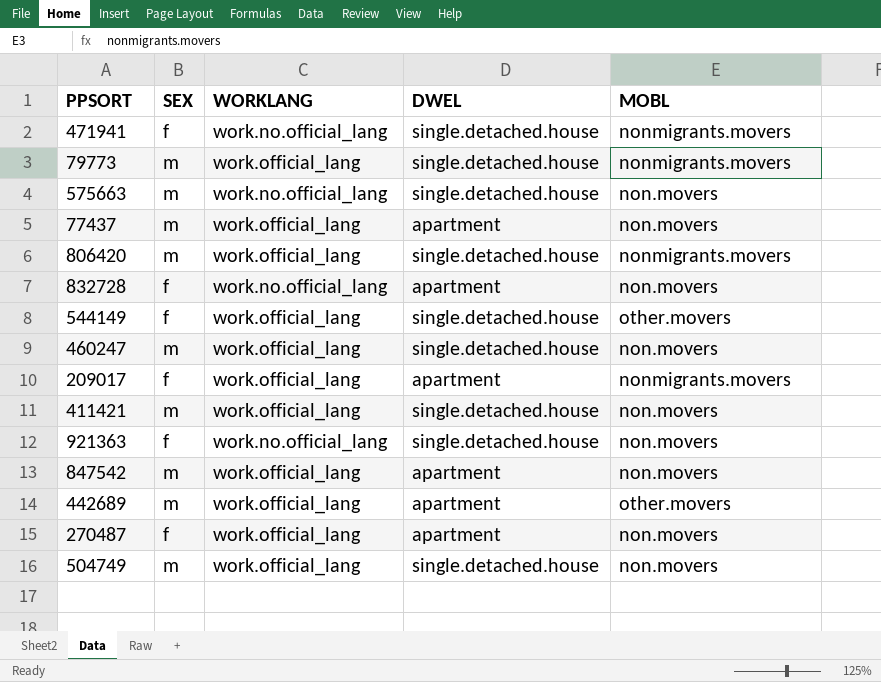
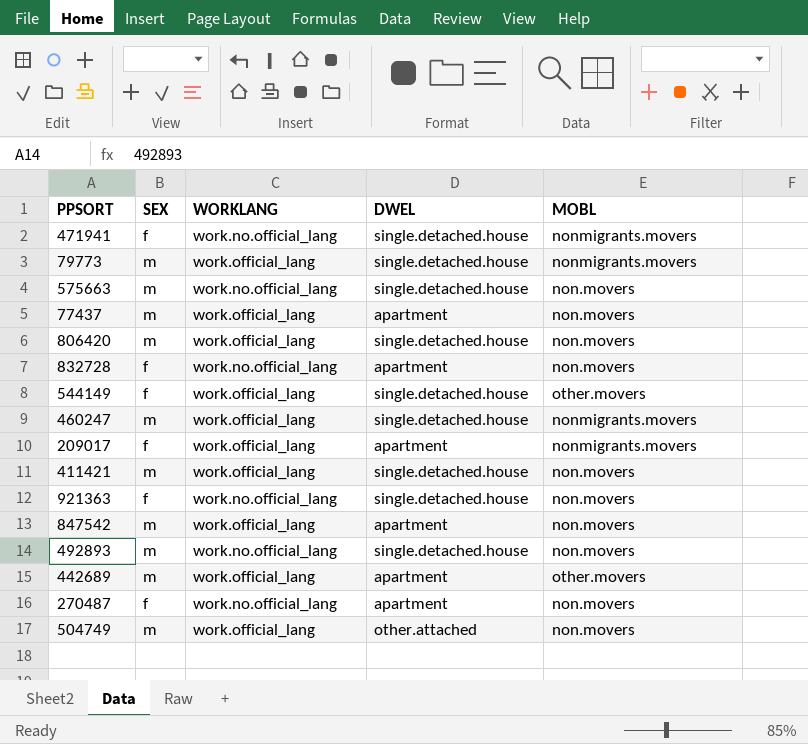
806420 | MOBL: nonmigrants.movers -> non.movers
460247 | MOBL: non.movers -> nonmigrants.movers
row 492893: none -> m | work.no.official_lang | single.detached.house | non.movers
270487 | WORKLANG: work.official_lang -> work.no.official_lang
504749 | DWEL: single.detached.house -> other.attached

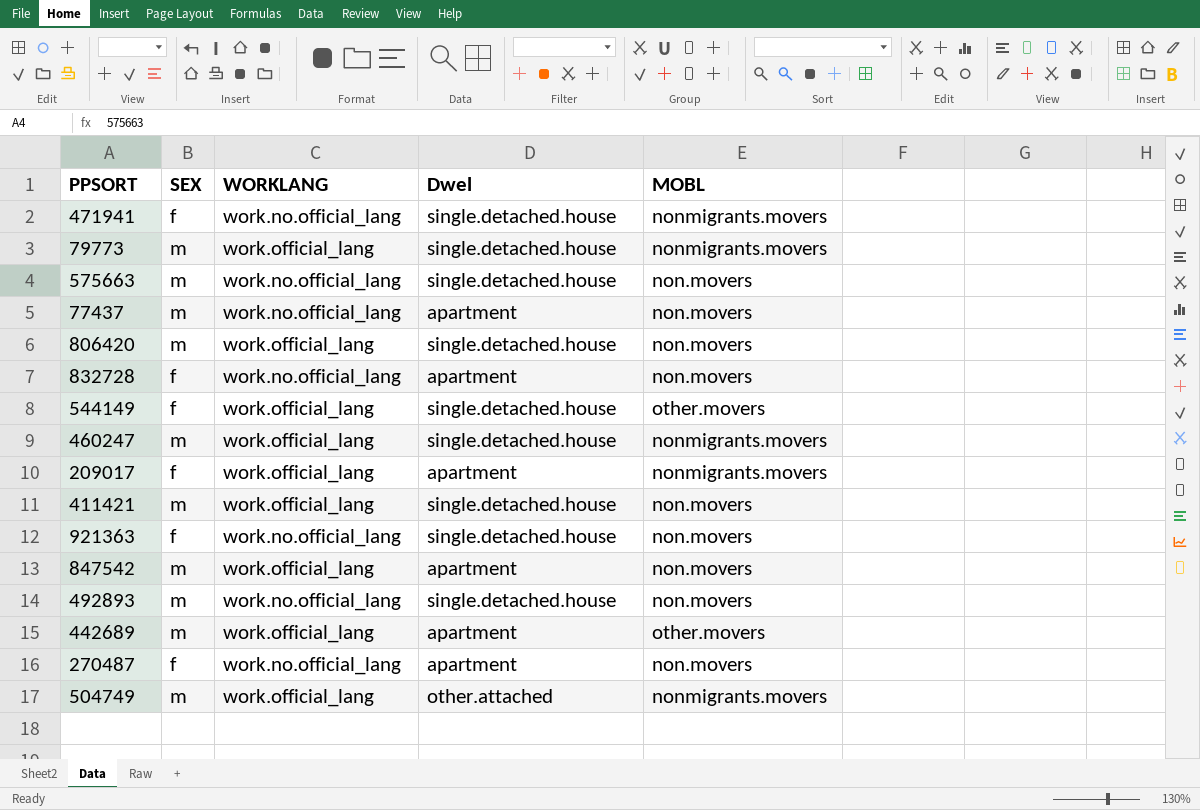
column name: DWEL -> Dwel
77437 | WORKLANG: work.official_lang -> work.no.official_lang
504749 | MOBL: non.movers -> nonmigrants.movers

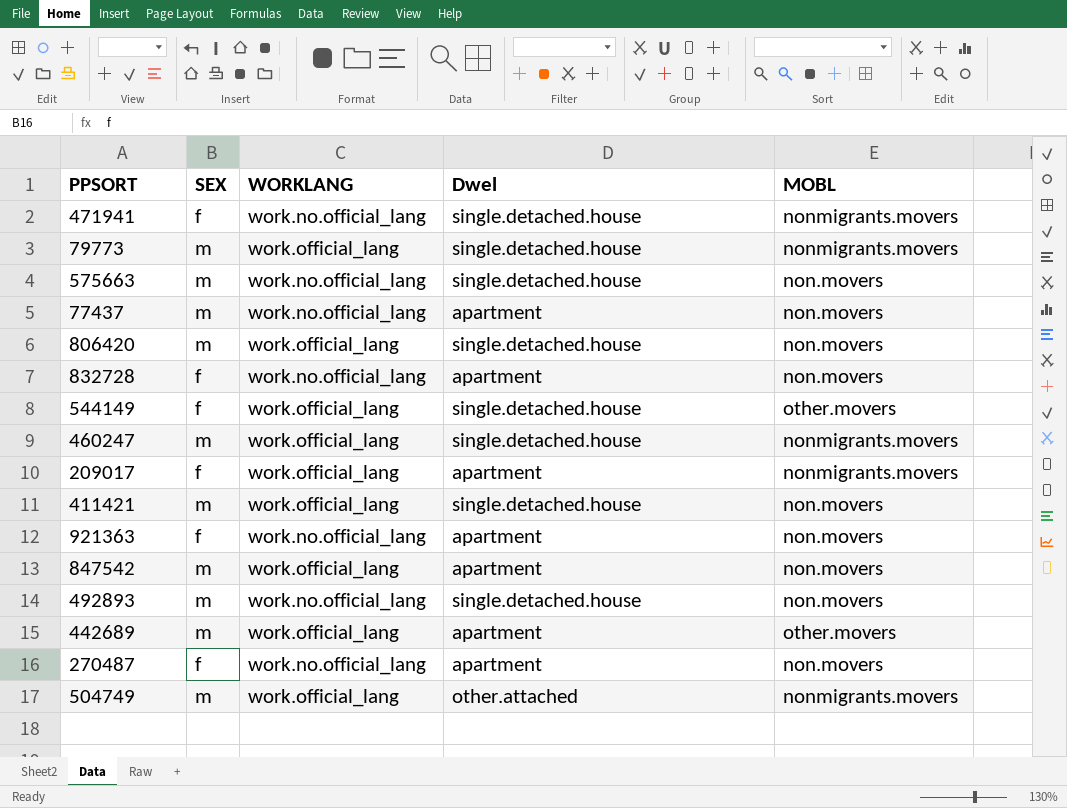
921363 | Dwel: single.detached.house -> apartment

